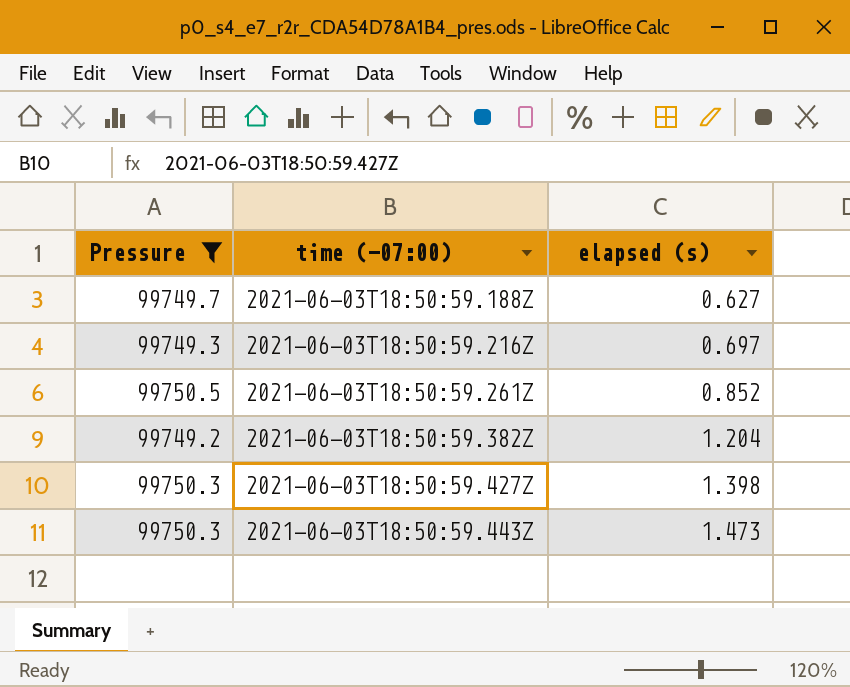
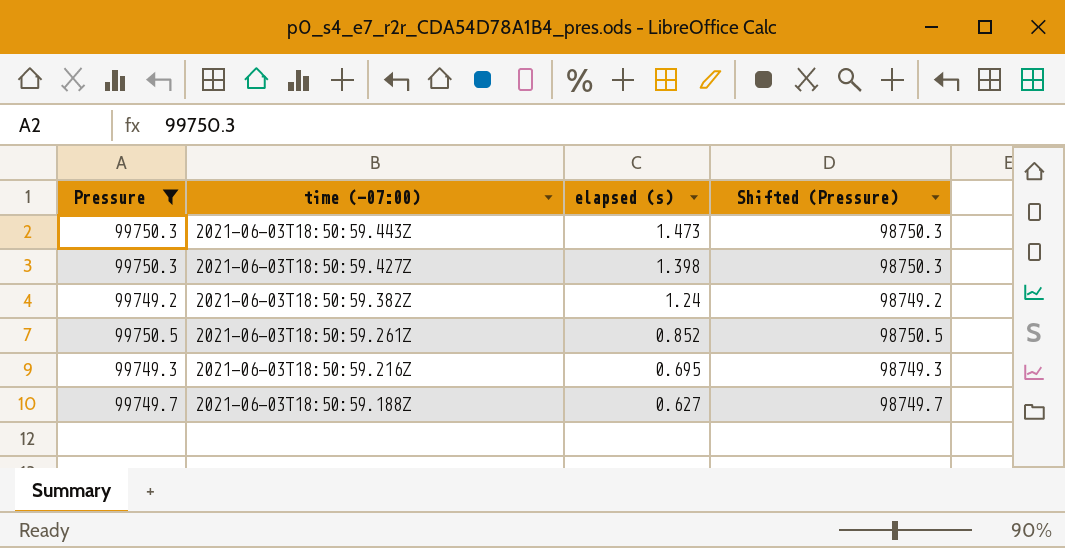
row order: time (-07:00) ascending -> time (-07:00) descending
column Shifted (Pressure) | formula: none -> [Pressure] - 1000
2021-06-03T18:50:59.382Z | elapsed (s): 1.204 -> 1.24
2021-06-03T18:50:59.216Z | elapsed (s): 0.697 -> 0.695

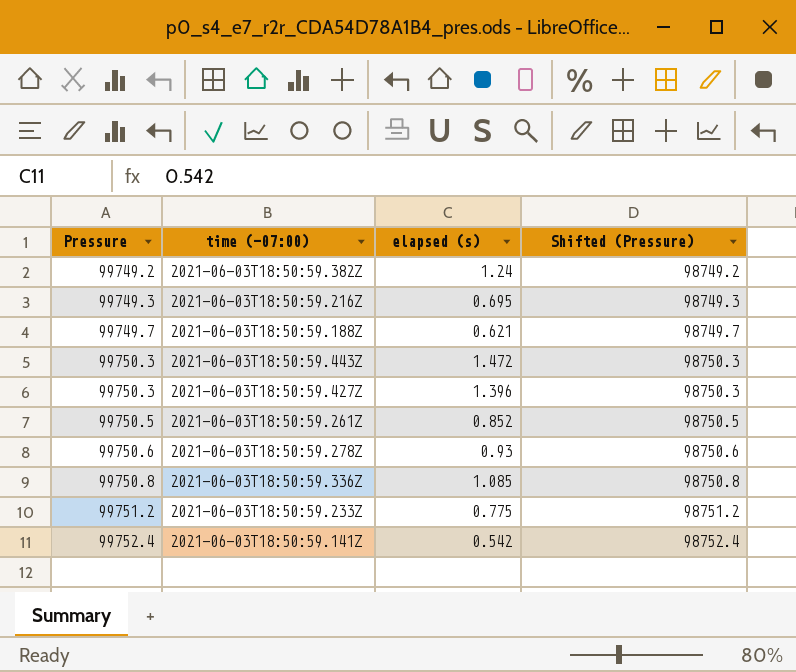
filter: Pressure <= 99750.5 -> none
row order: time (-07:00) descending -> Pressure ascending
2021-06-03T18:50:59.188Z | elapsed (s): 0.627 -> 0.621
2021-06-03T18:50:59.443Z | elapsed (s): 1.473 -> 1.472
2021-06-03T18:50:59.427Z | elapsed (s): 1.398 -> 1.396

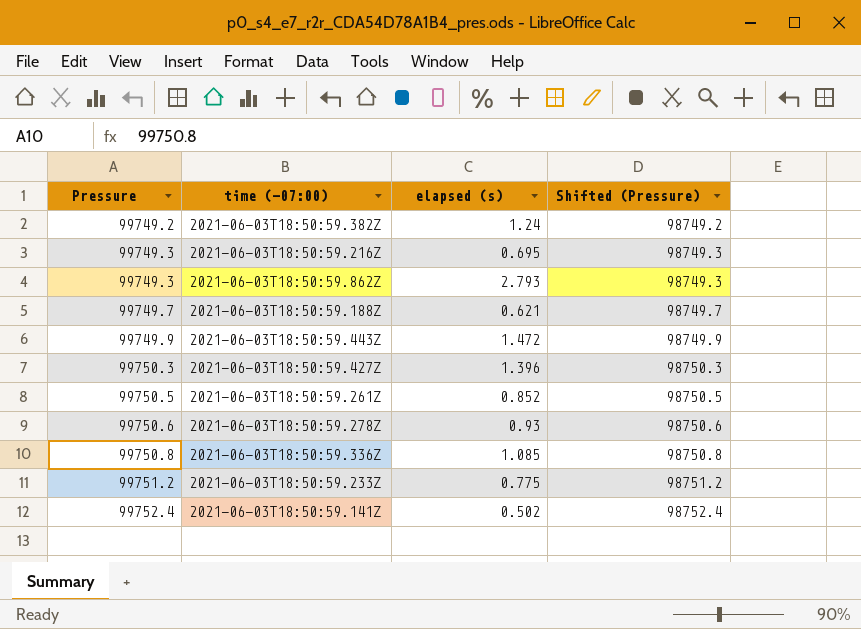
row 2021-06-03T18:50:59.862Z: none -> 99749.3 | 2.793 | 98749.3
2021-06-03T18:50:59.443Z | Pressure: 99750.3 -> 99749.9
2021-06-03T18:50:59.443Z | Shifted (Pressure): 98750.3 -> 98749.9
2021-06-03T18:50:59.141Z | elapsed (s): 0.542 -> 0.502

